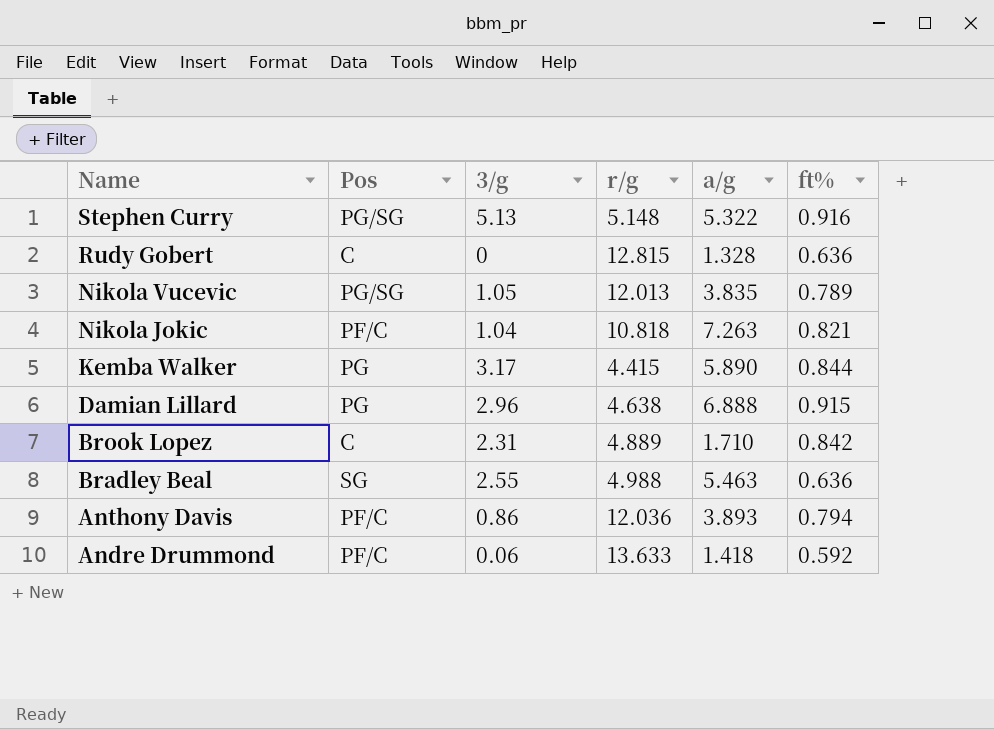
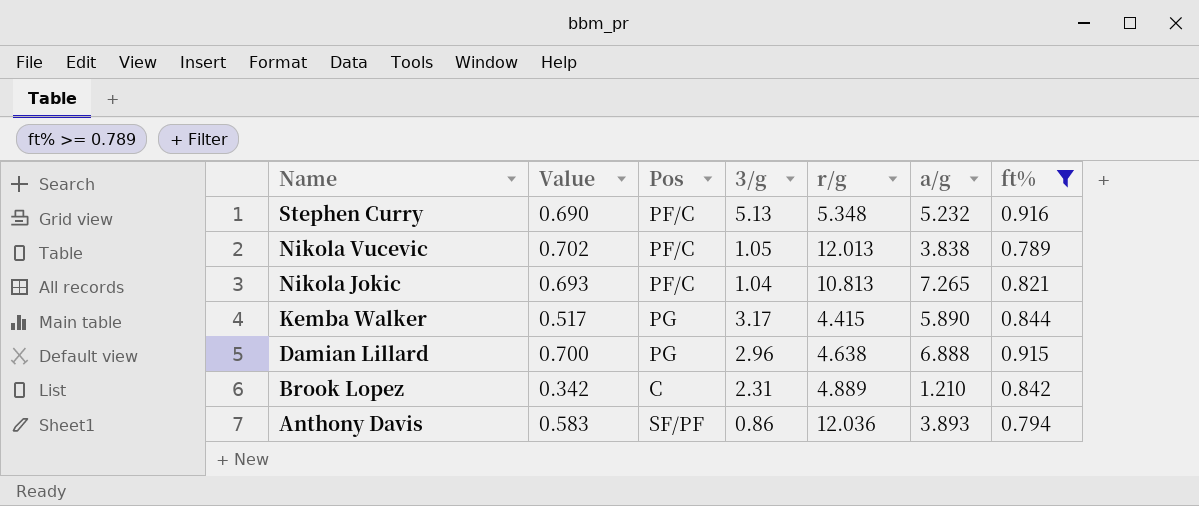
filter: none -> ft% >= 0.789
column Value | position: none -> 2
Stephen Curry | Pos: PG/SG -> PF/C
Stephen Curry | r/g: 5.148 -> 5.348
Stephen Curry | a/g: 5.322 -> 5.232
Nikola Vucevic | Pos: PG/SG -> PF/C
Nikola Vucevic | a/g: 3.835 -> 3.838
Nikola Jokic | r/g: 10.818 -> 10.813
Nikola Jokic | a/g: 7.263 -> 7.265
Brook Lopez | a/g: 1.710 -> 1.210
Anthony Davis | Pos: PF/C -> SF/PF

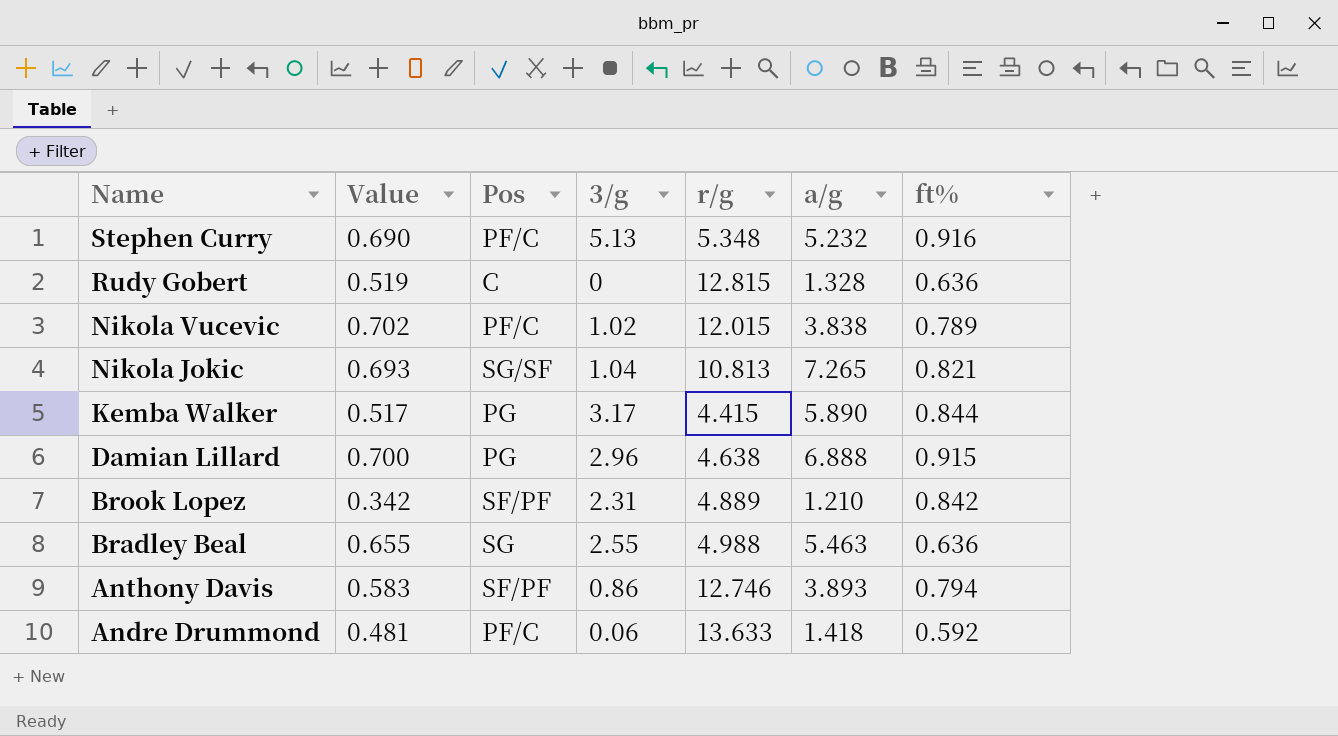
filter: ft% >= 0.789 -> none
Nikola Vucevic | 3/g: 1.05 -> 1.02
Nikola Vucevic | r/g: 12.013 -> 12.015
Nikola Jokic | Pos: PF/C -> SG/SF
Brook Lopez | Pos: C -> SF/PF
Anthony Davis | r/g: 12.036 -> 12.746

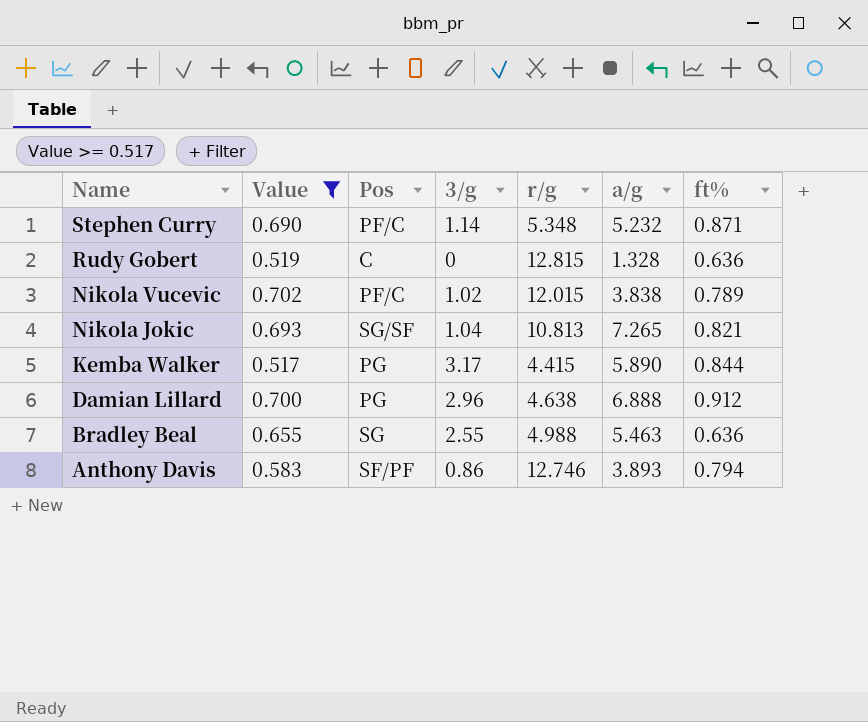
filter: none -> Value >= 0.517
Stephen Curry | 3/g: 5.13 -> 1.14
Stephen Curry | ft%: 0.916 -> 0.871
Damian Lillard | ft%: 0.915 -> 0.912

